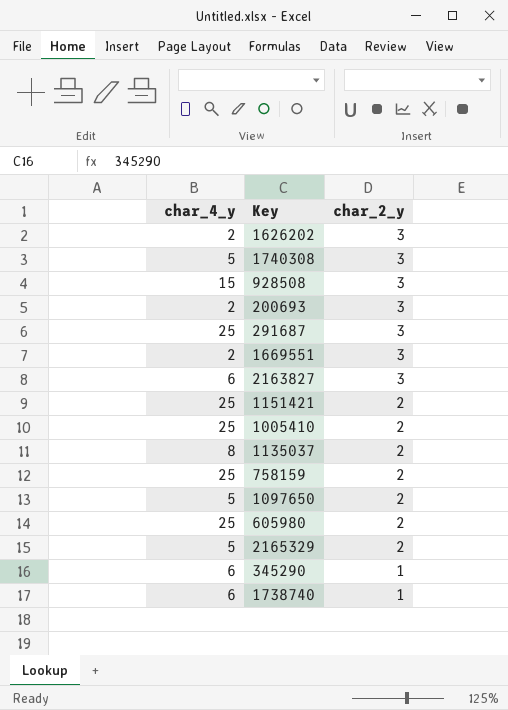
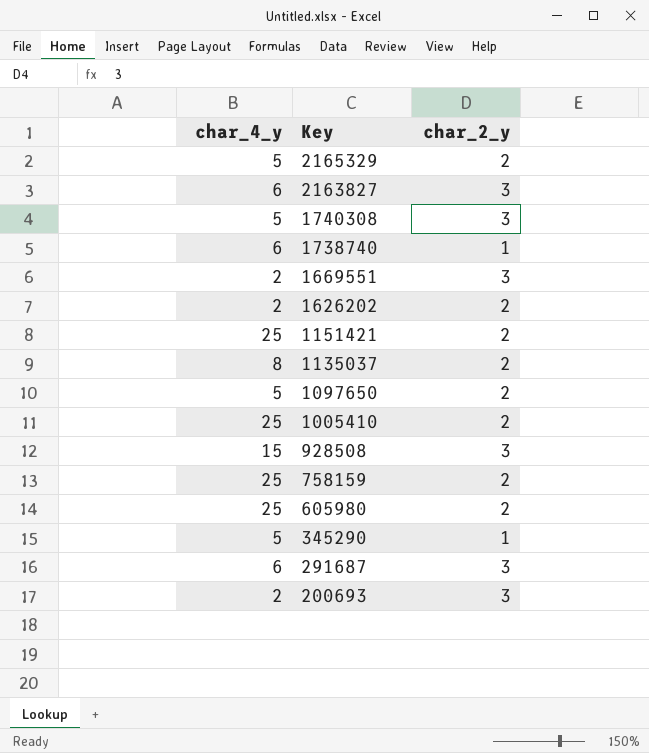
row order: char_2_y descending -> Key descending
1626202 | char_2_y: 3 -> 2
345290 | char_4_y: 6 -> 5
291687 | char_4_y: 25 -> 6

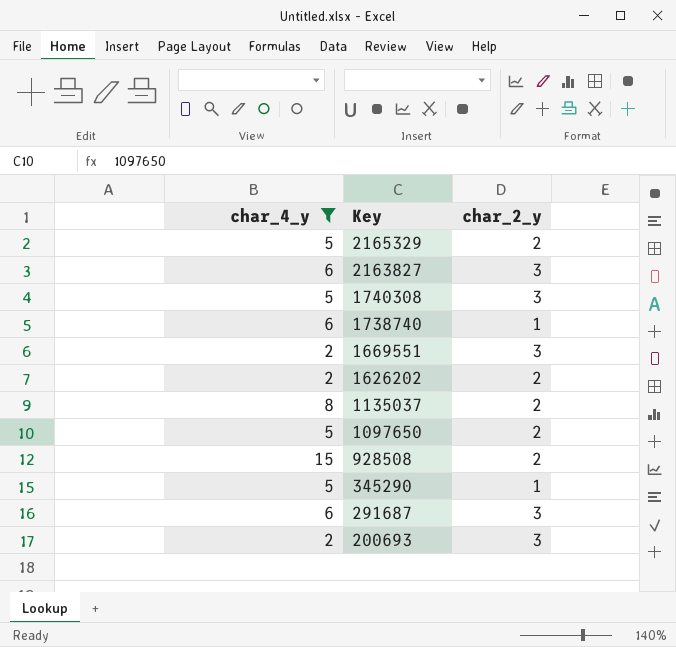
filter: none -> char_4_y != 25
928508 | char_2_y: 3 -> 2

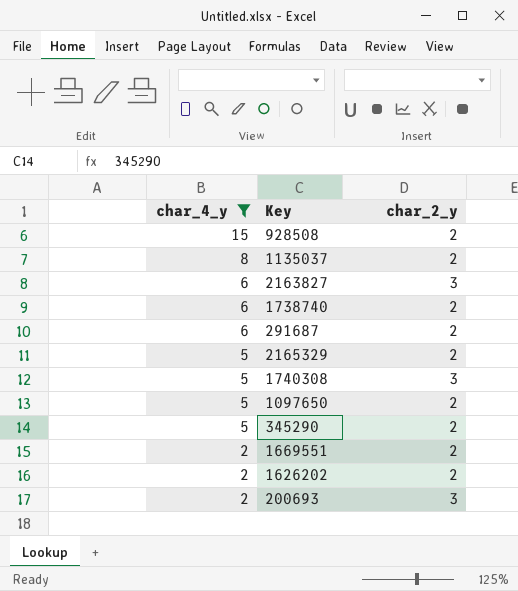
row order: Key descending -> char_4_y descending
1738740 | char_2_y: 1 -> 2
291687 | char_2_y: 3 -> 2
345290 | char_2_y: 1 -> 2
1669551 | char_2_y: 3 -> 2

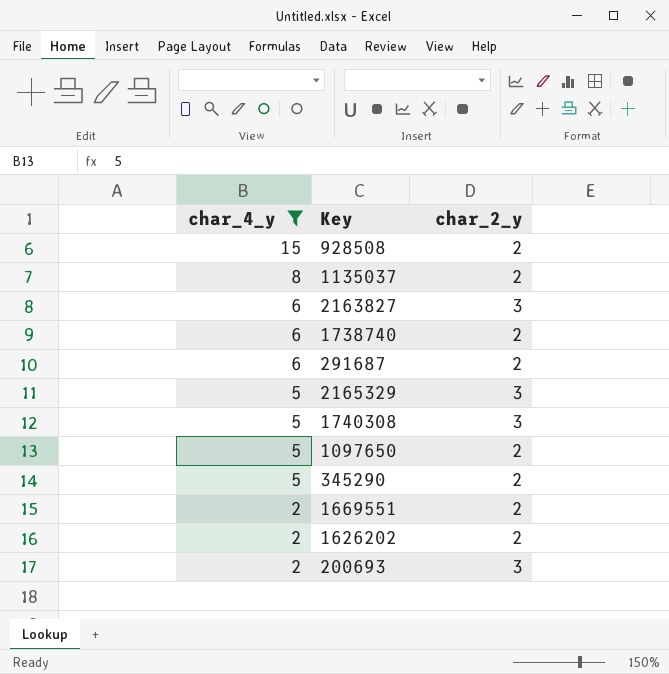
2165329 | char_2_y: 2 -> 3

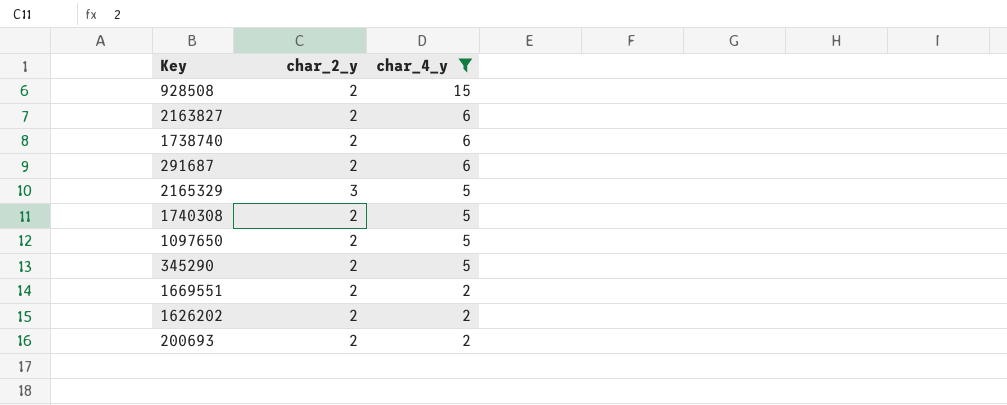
column char_4_y | position: 1 -> 3
row 1135037: 8 | 2 -> none
2163827 | char_2_y: 3 -> 2
1740308 | char_2_y: 3 -> 2
200693 | char_2_y: 3 -> 2

